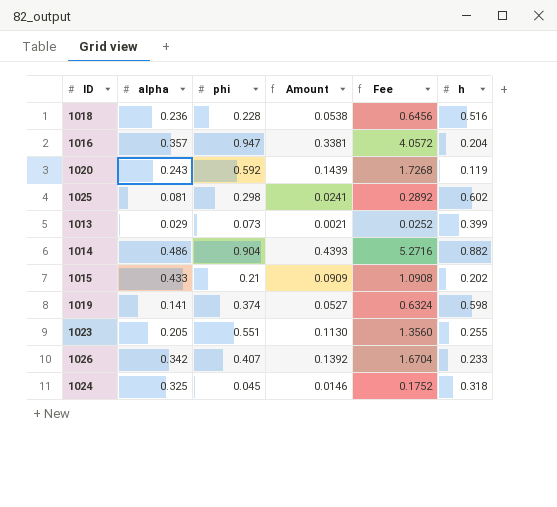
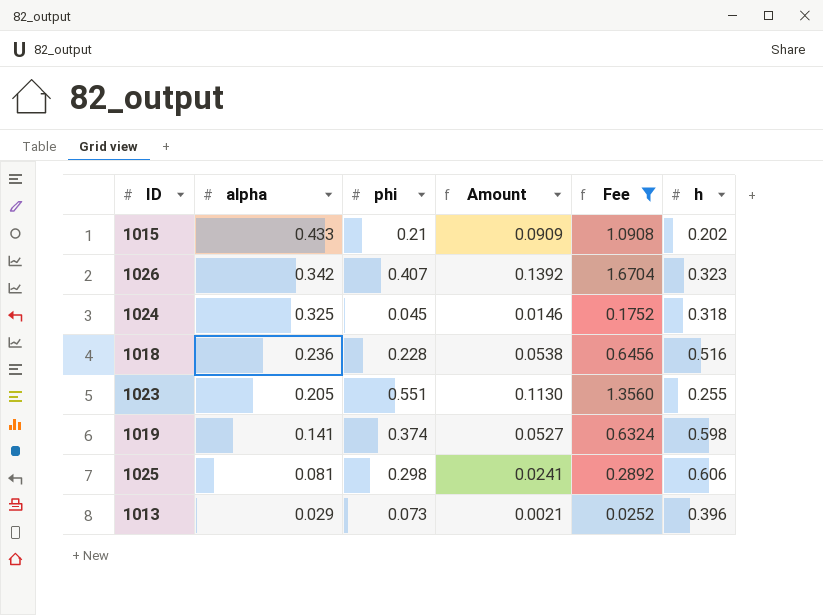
filter: none -> Fee <= 1.6704
row order: none -> alpha descending
1026 | h: 0.233 -> 0.323
1025 | h: 0.602 -> 0.606
1013 | h: 0.399 -> 0.396

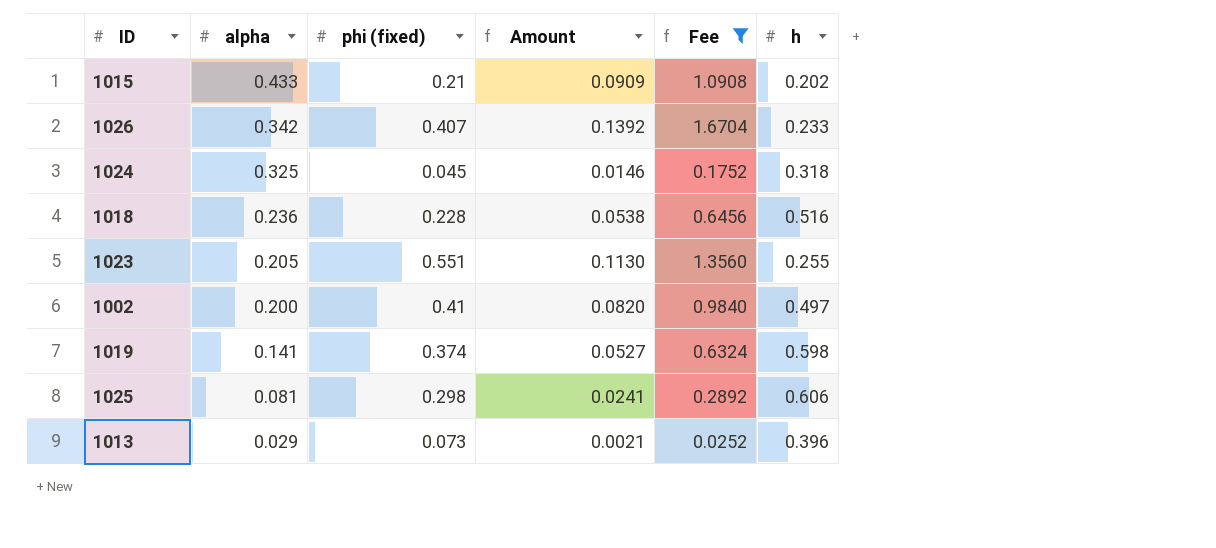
column name: phi -> phi (fixed)
1026 | h: 0.323 -> 0.233
row 1002: none -> 0.200 | 0.41 | 0.0820 | 0.9840 | 0.497

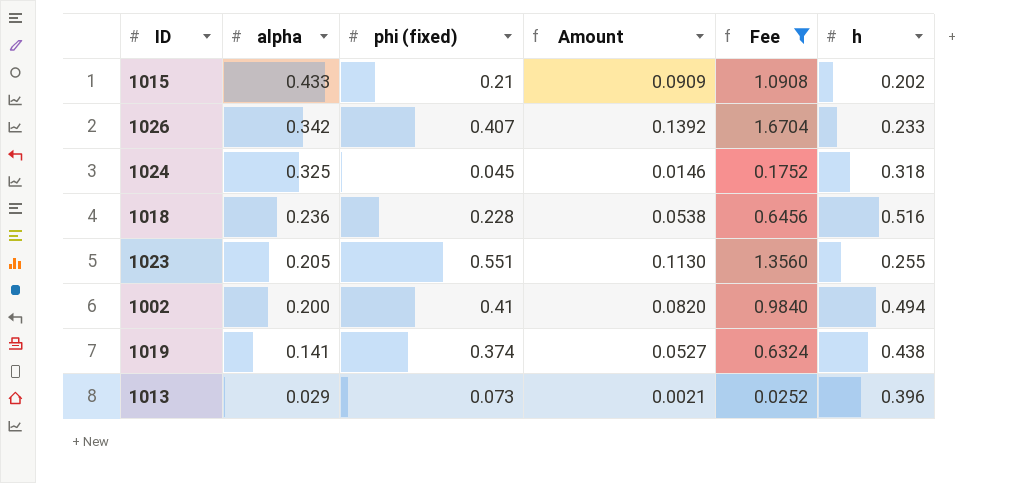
row 1025: 0.081 | 0.298 | 0.0241 | 0.2892 | 0.606 -> none
1002 | h: 0.497 -> 0.494
1019 | h: 0.598 -> 0.438

